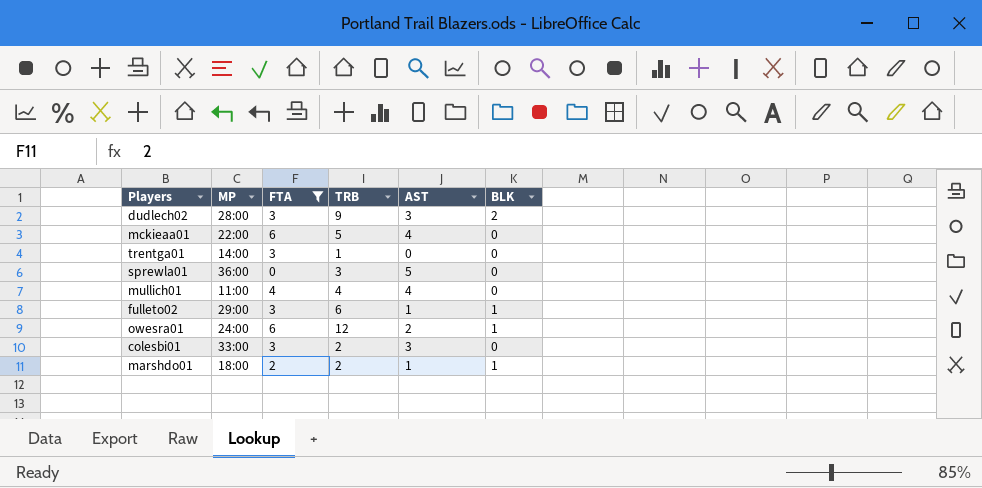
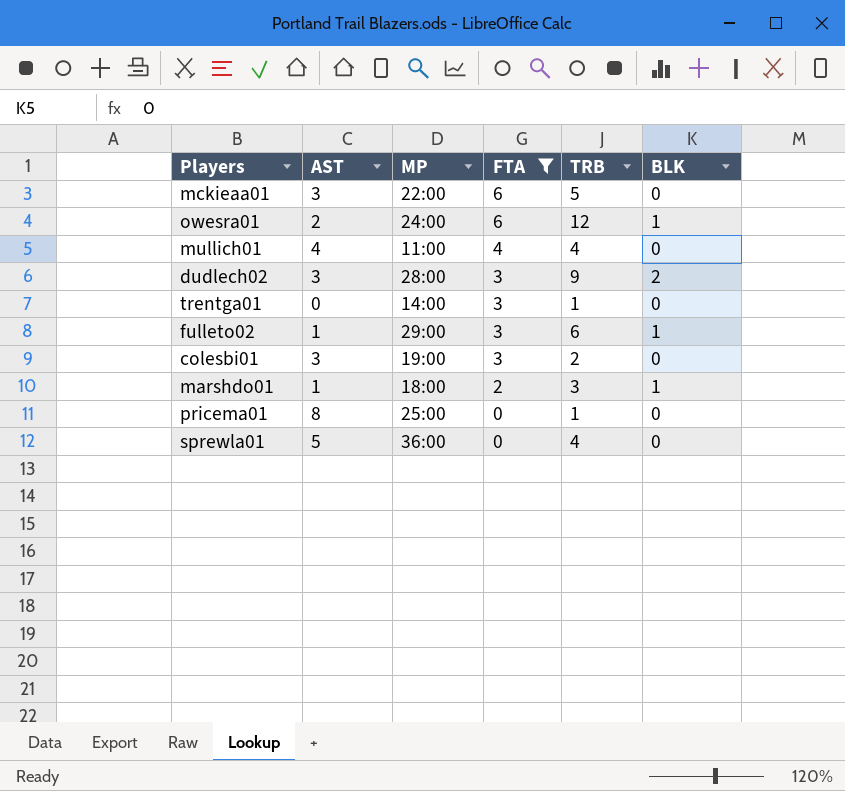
row order: none -> FTA descending
column AST | position: 5 -> 2
mckieaa01 | AST: 4 -> 3
colesbi01 | MP: 33:00 -> 19:00
marshdo01 | TRB: 2 -> 3
row pricema01: none -> 8 | 25:00 | 0 | 1 | 0
sprewla01 | TRB: 3 -> 4

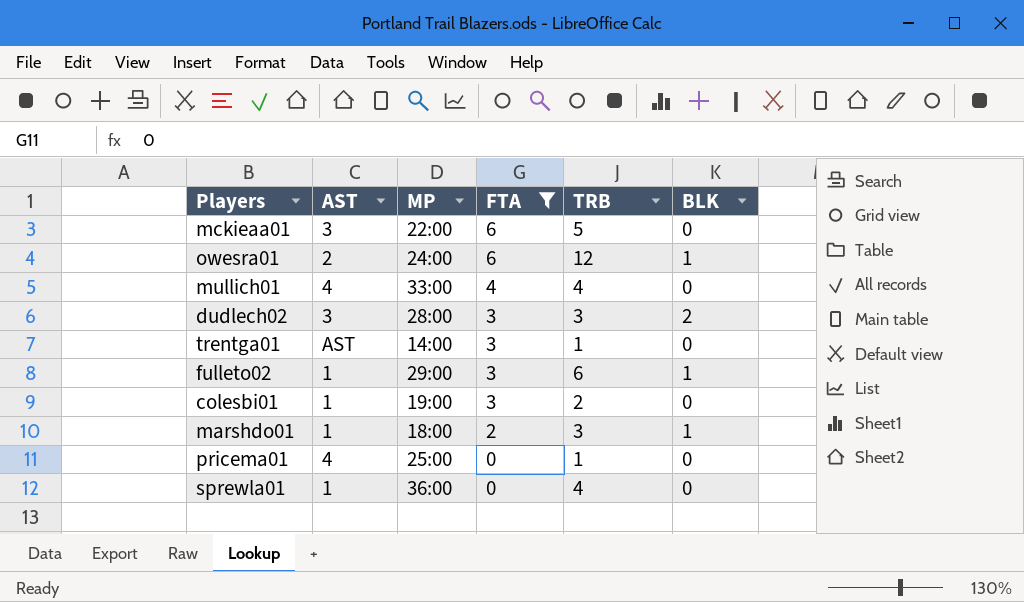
mullich01 | MP: 11:00 -> 33:00
dudlech02 | TRB: 9 -> 3
trentga01 | AST: 0 -> AST
colesbi01 | AST: 3 -> 1
pricema01 | AST: 8 -> 4
sprewla01 | AST: 5 -> 1

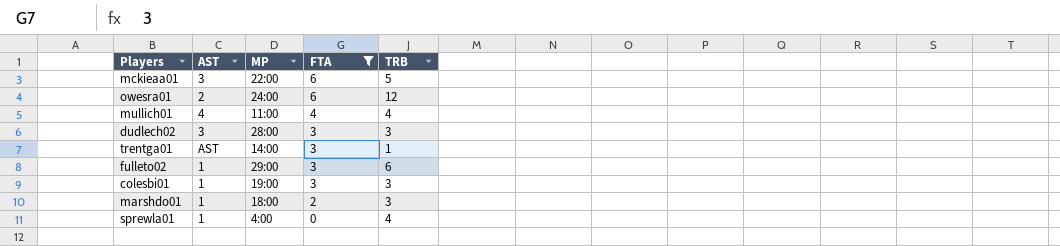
column BLK | position: 6 -> none
row pricema01: 4 | 25:00 | 0 | 1 | 0 -> none
mullich01 | MP: 33:00 -> 11:00
colesbi01 | TRB: 2 -> 3
sprewla01 | MP: 36:00 -> 4:00

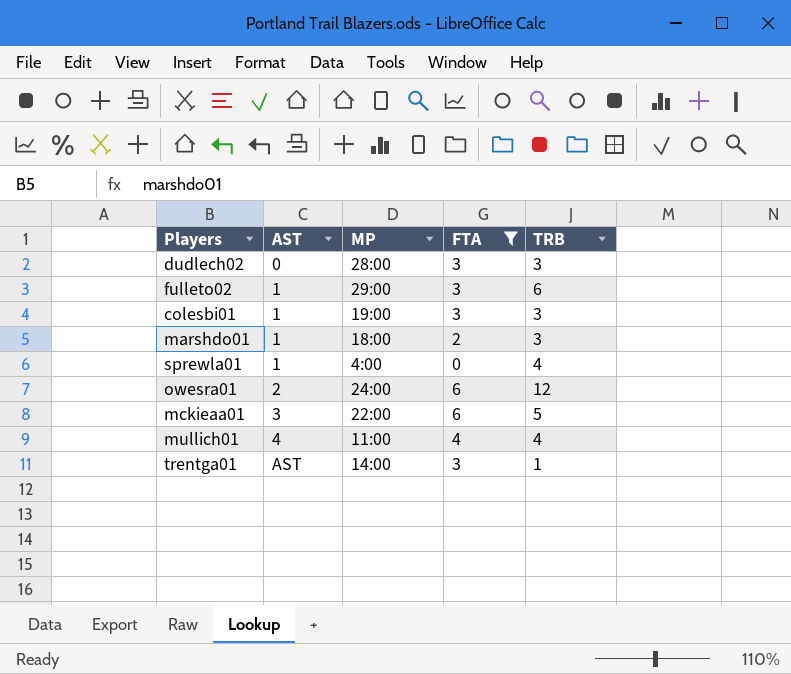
row order: FTA descending -> AST ascending
dudlech02 | AST: 3 -> 0

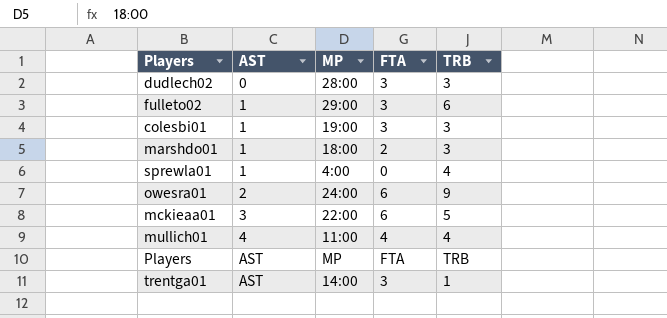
filter: FTA != FTA -> none
owesra01 | TRB: 12 -> 9

